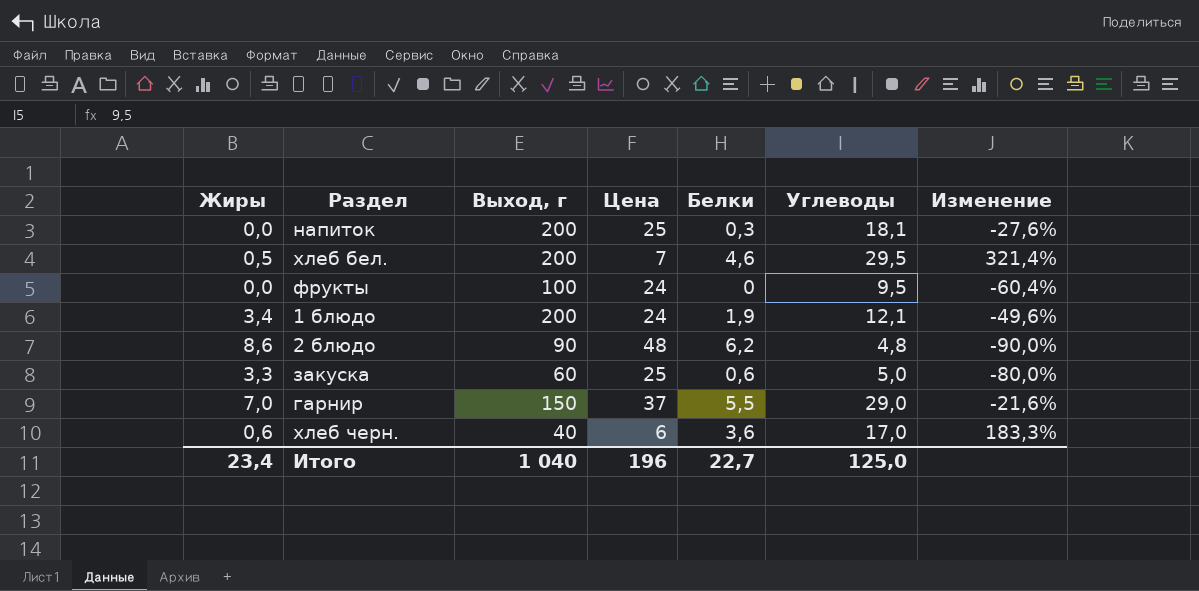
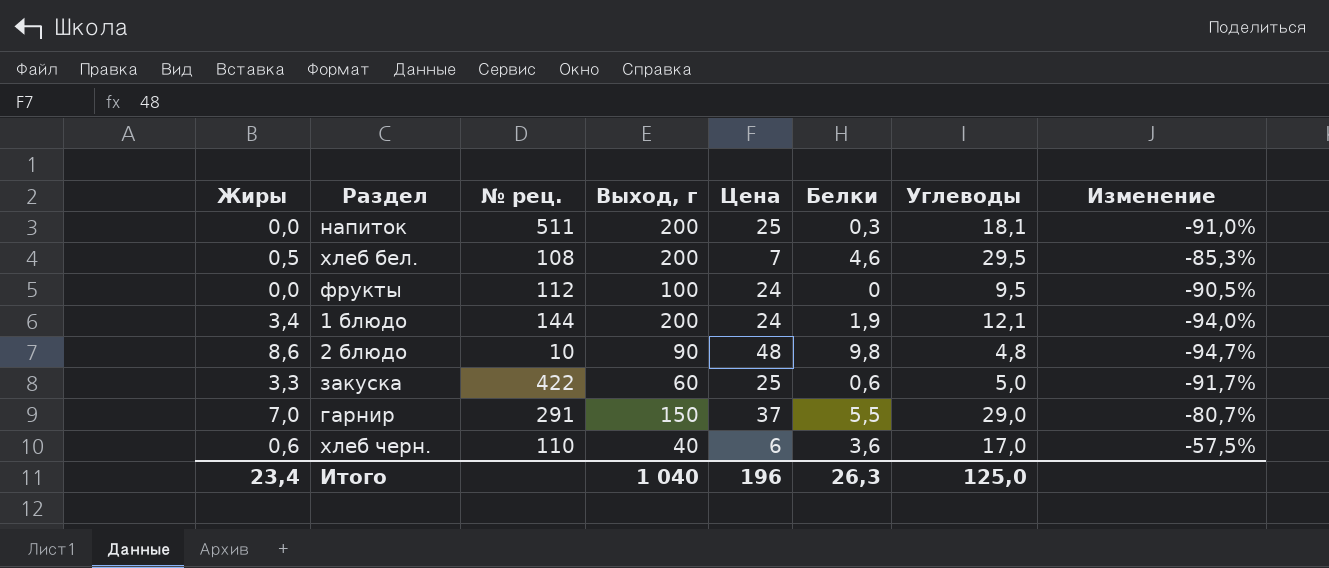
column № рец. | position: none -> 3
column Изменение | formula: ([Углеводы] - [Цена]) / [Цена] -> ([Углеводы] - [Выход, г]) / [Выход, г]
2 блюдо | Белки: 6,2 -> 9,8
Итого | Белки: 22,7 -> 26,3

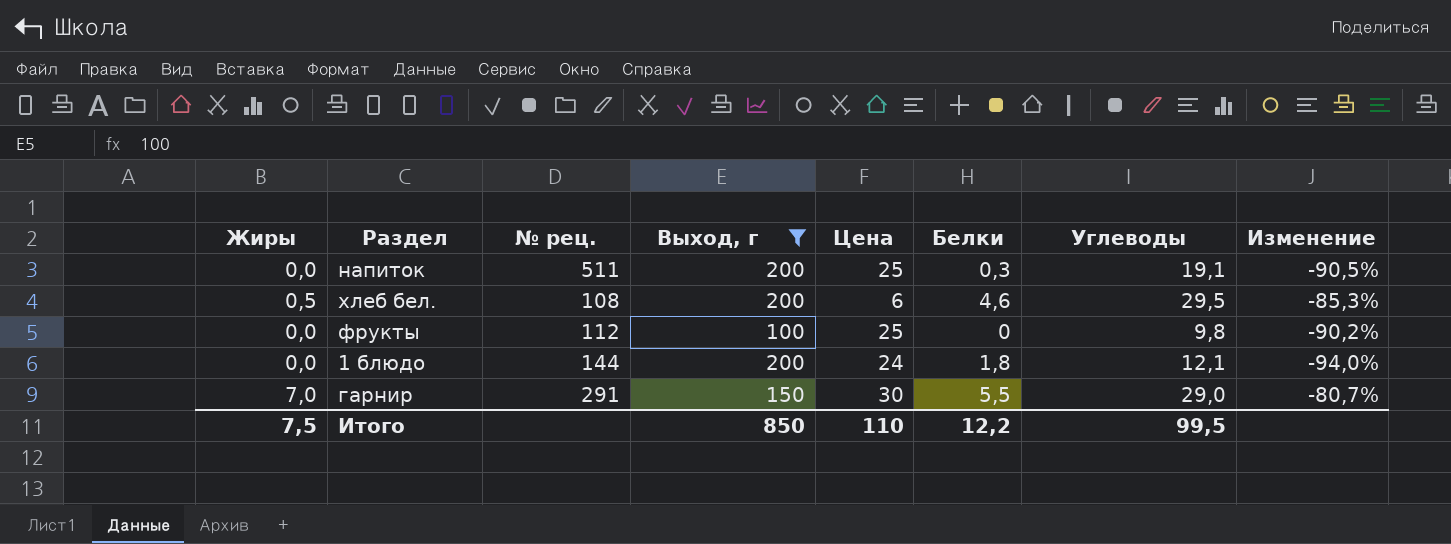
filter: none -> Выход, г >= 100
напиток | Углеводы: 18,1 -> 19,1
напиток | Изменение: -91,0% -> -90,5%
хлеб бел. | Цена: 7 -> 6
фрукты | Цена: 24 -> 25
фрукты | Углеводы: 9,5 -> 9,8
фрукты | Изменение: -90,5% -> -90,2%
1 блюдо | Жиры: 3,4 -> 0,0
1 блюдо | Белки: 1,9 -> 1,8
гарнир | Цена: 37 -> 30
Итого | Жиры: 23,4 -> 7,5
Итого | Выход, г: 1 040 -> 850
Итого | Цена: 196 -> 110
Итого | Белки: 26,3 -> 12,2
Итого | Углеводы: 125,0 -> 99,5

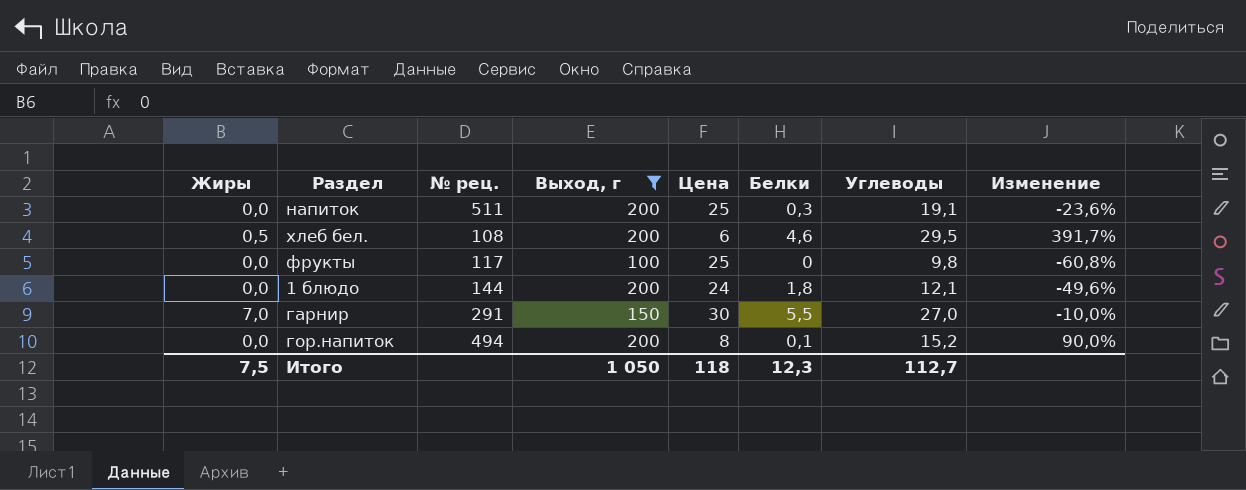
column Изменение | formula: ([Углеводы] - [Выход, г]) / [Выход, г] -> ([Углеводы] - [Цена]) / [Цена]
фрукты | № рец.: 112 -> 117
гарнир | Углеводы: 29,0 -> 27,0
row гор.напиток: none -> 0,0 | 494 | 200 | 8 | 0,1 | 15,2 | 90,0%
Итого | Выход, г: 850 -> 1 050
Итого | Цена: 110 -> 118
Итого | Белки: 12,2 -> 12,3
Итого | Углеводы: 99,5 -> 112,7

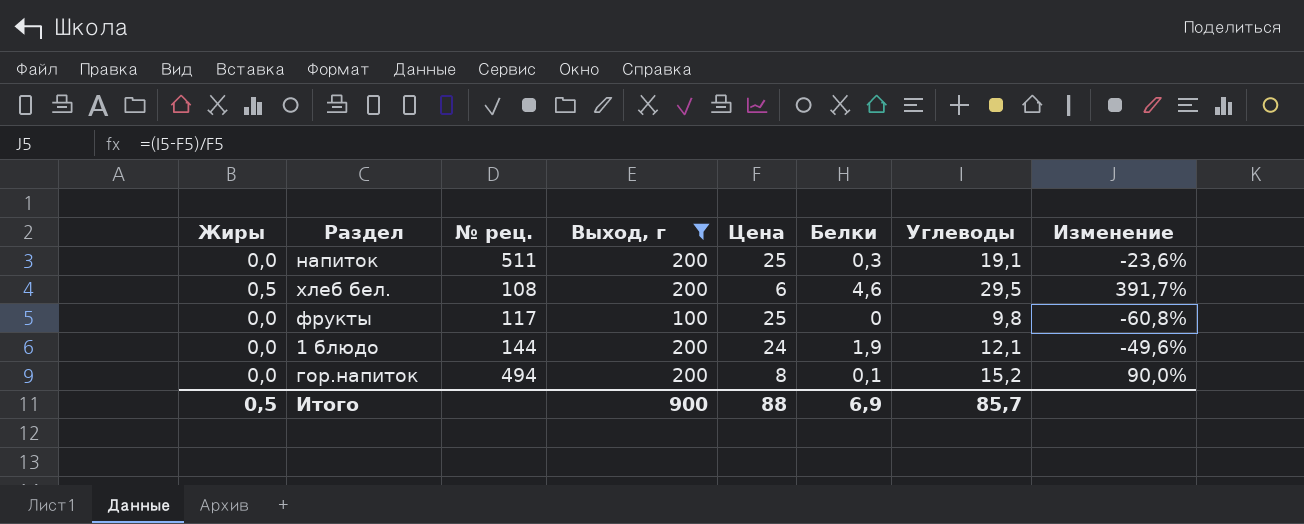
row гарнир: 7,0 | 291 | 150 | 30 | 5,5 | 27,0 | -10,0% -> none
1 блюдо | Белки: 1,8 -> 1,9
Итого | Жиры: 7,5 -> 0,5
Итого | Выход, г: 1 050 -> 900
Итого | Цена: 118 -> 88
Итого | Белки: 12,3 -> 6,9
Итого | Углеводы: 112,7 -> 85,7

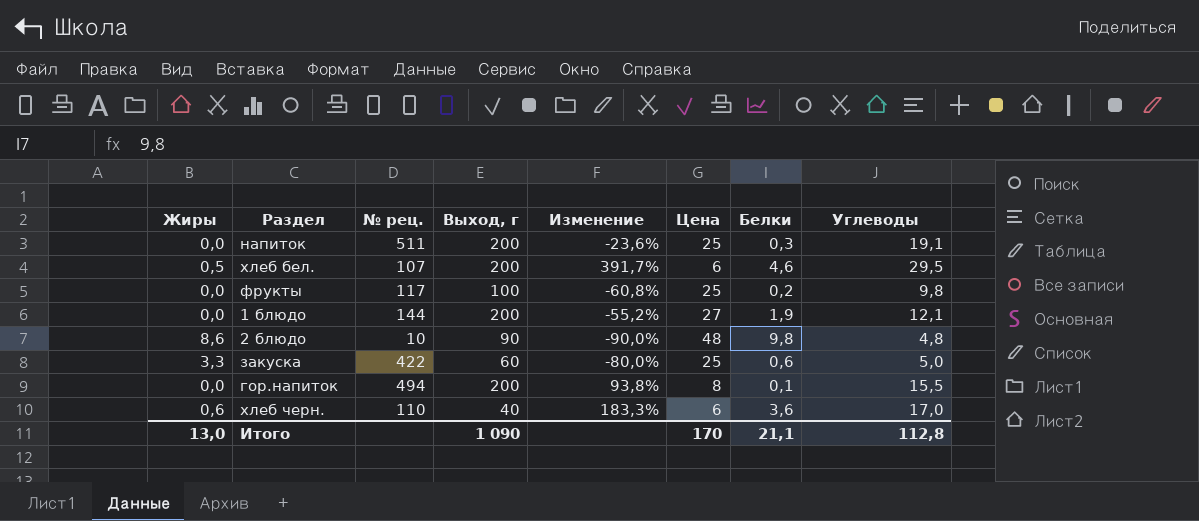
filter: Выход, г >= 100 -> none
column Изменение | position: 8 -> 5
хлеб бел. | № рец.: 108 -> 107
фрукты | Белки: 0 -> 0,2
1 блюдо | Изменение: -49,6% -> -55,2%
1 блюдо | Цена: 24 -> 27
гор.напиток | Изменение: 90,0% -> 93,8%
гор.напиток | Углеводы: 15,2 -> 15,5
Итого | Жиры: 0,5 -> 13,0
Итого | Выход, г: 900 -> 1 090
Итого | Цена: 88 -> 170
Итого | Белки: 6,9 -> 21,1
Итого | Углеводы: 85,7 -> 112,8

